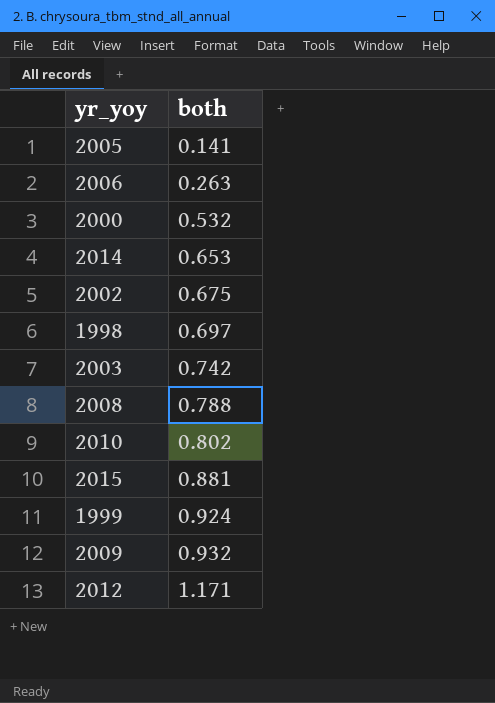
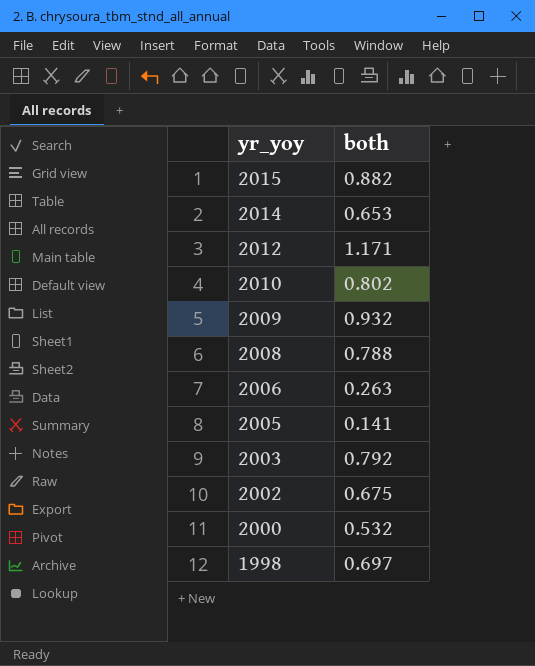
row order: both ascending -> yr_yoy descending
row 1999: 0.924 -> none
2015 | both: 0.881 -> 0.882
2003 | both: 0.742 -> 0.792

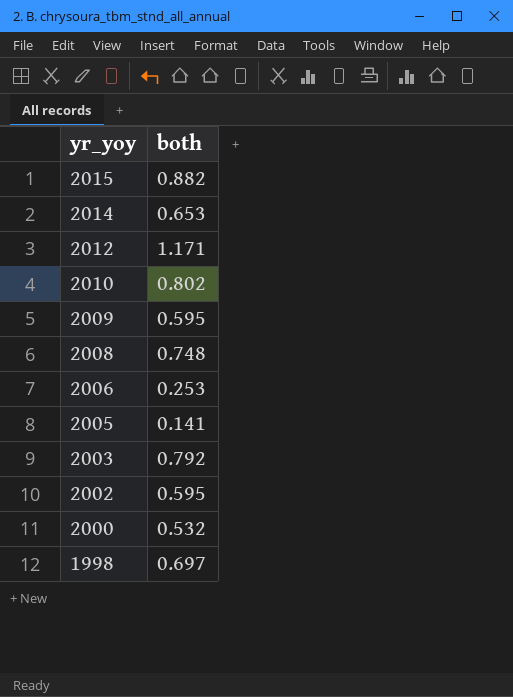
2009 | both: 0.932 -> 0.595
2008 | both: 0.788 -> 0.748
2006 | both: 0.263 -> 0.253
2002 | both: 0.675 -> 0.595

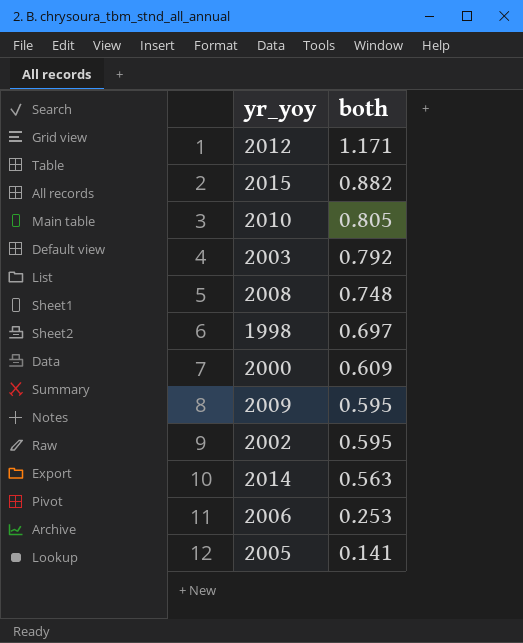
row order: yr_yoy descending -> both descending
2010 | both: 0.802 -> 0.805
2000 | both: 0.532 -> 0.609
2014 | both: 0.653 -> 0.563

